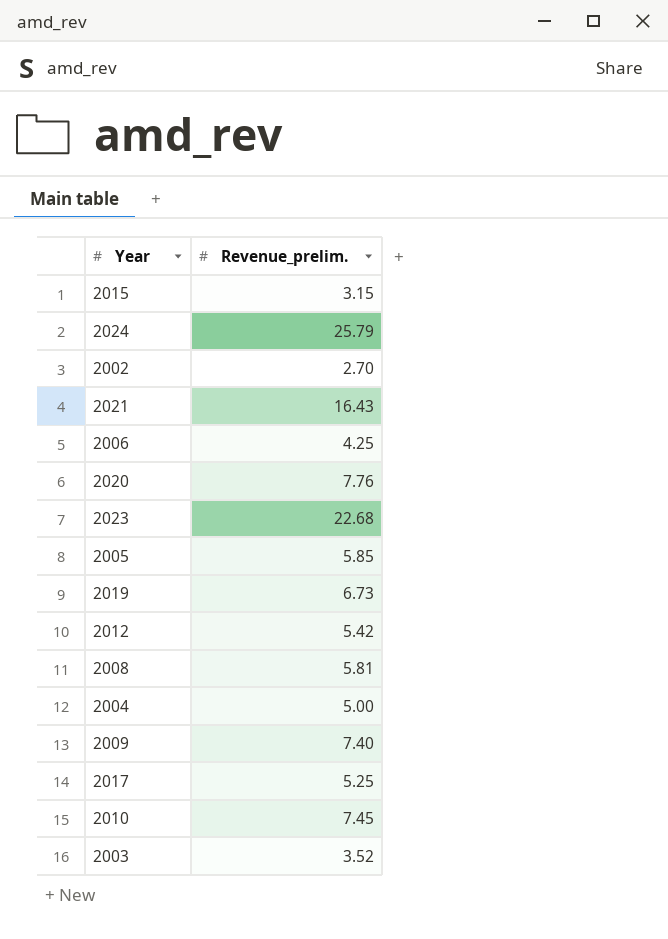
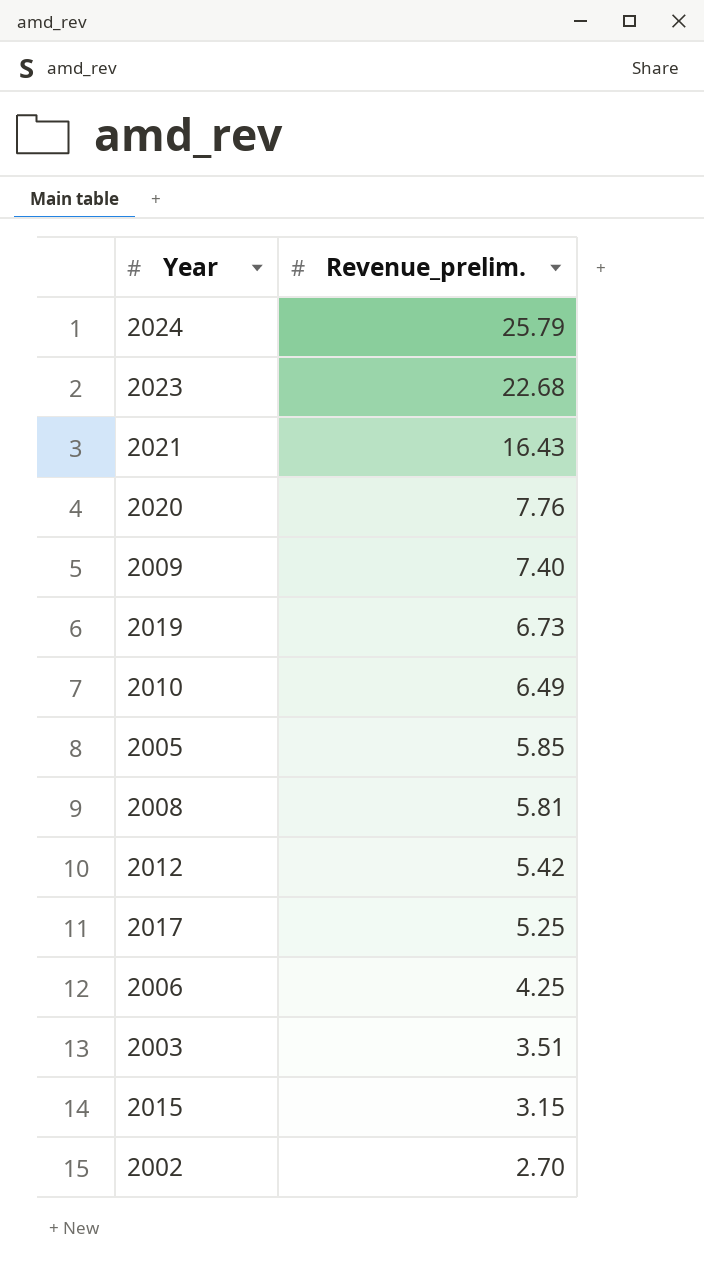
row order: none -> Revenue_prelim. descending
row 2004: 5.00 -> none
2010 | Revenue_prelim.: 7.45 -> 6.49
2003 | Revenue_prelim.: 3.52 -> 3.51

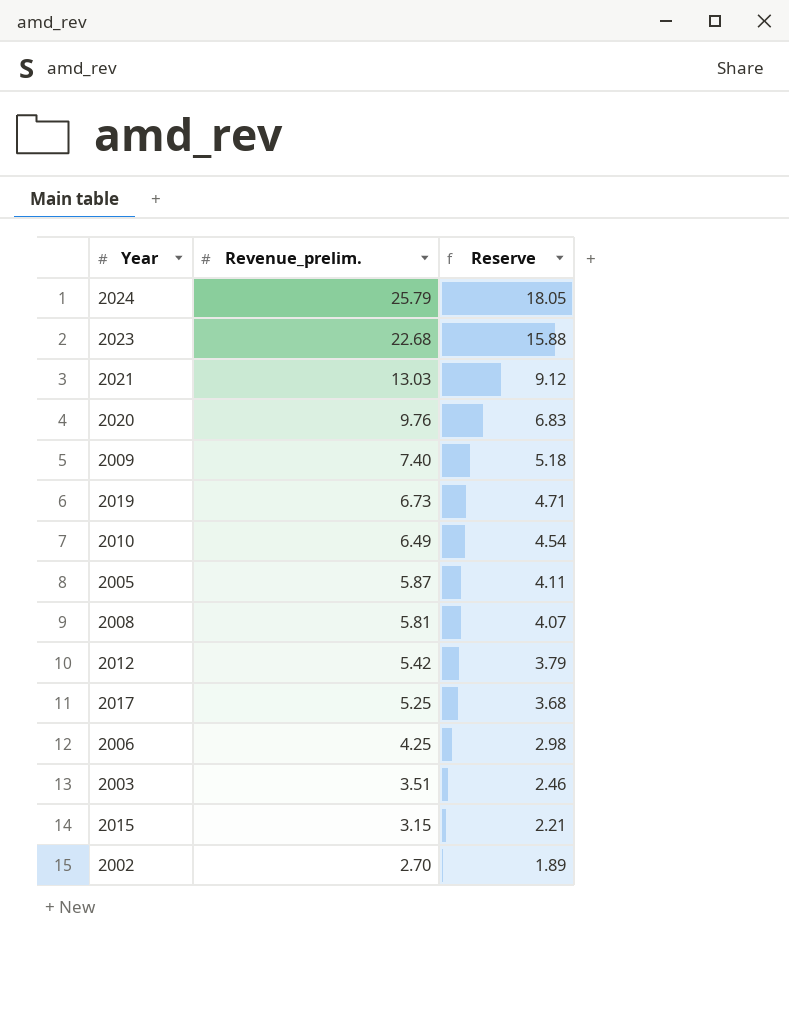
column Reserve | formula: none -> [Revenue_prelim.] * 0.7
2021 | Revenue_prelim.: 16.43 -> 13.03
2020 | Revenue_prelim.: 7.76 -> 9.76
2005 | Revenue_prelim.: 5.85 -> 5.87

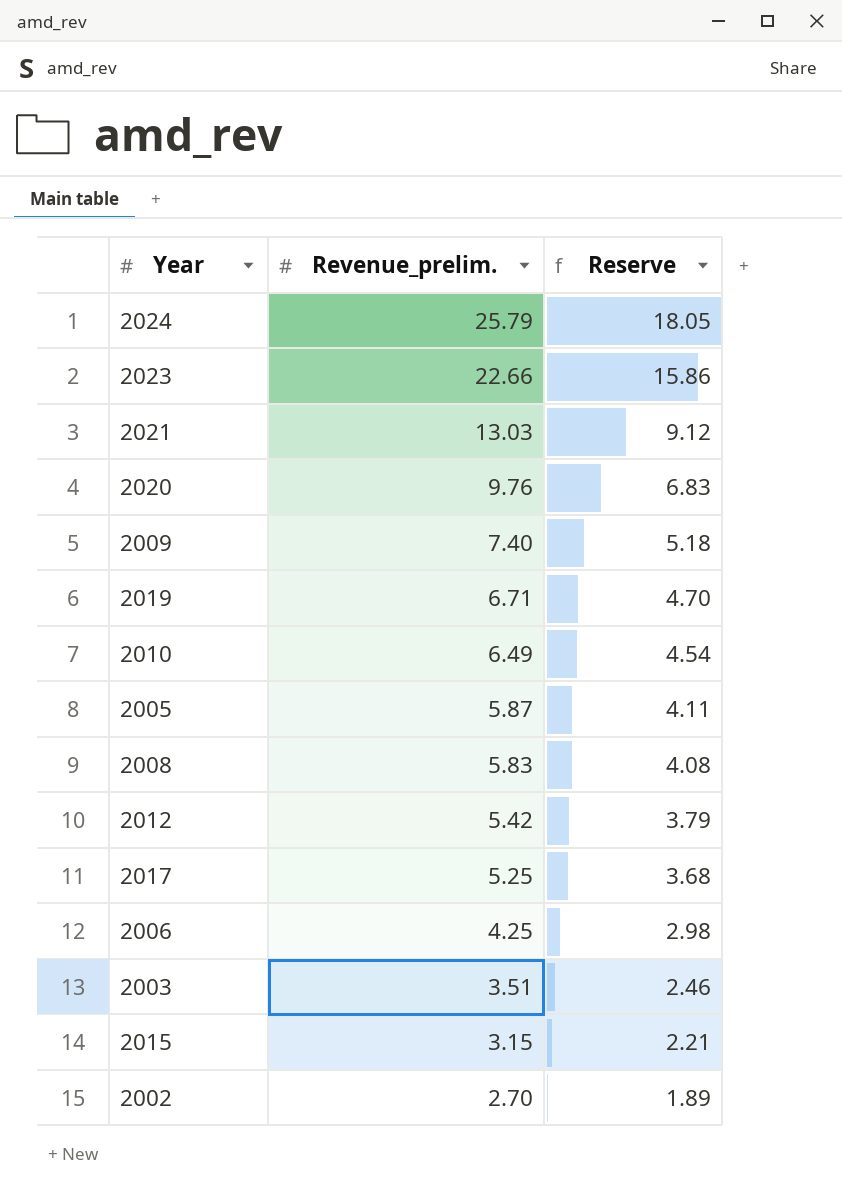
2023 | Revenue_prelim.: 22.68 -> 22.66
2023 | Reserve: 15.88 -> 15.86
2019 | Revenue_prelim.: 6.73 -> 6.71
2019 | Reserve: 4.71 -> 4.70
2008 | Revenue_prelim.: 5.81 -> 5.83
2008 | Reserve: 4.07 -> 4.08

